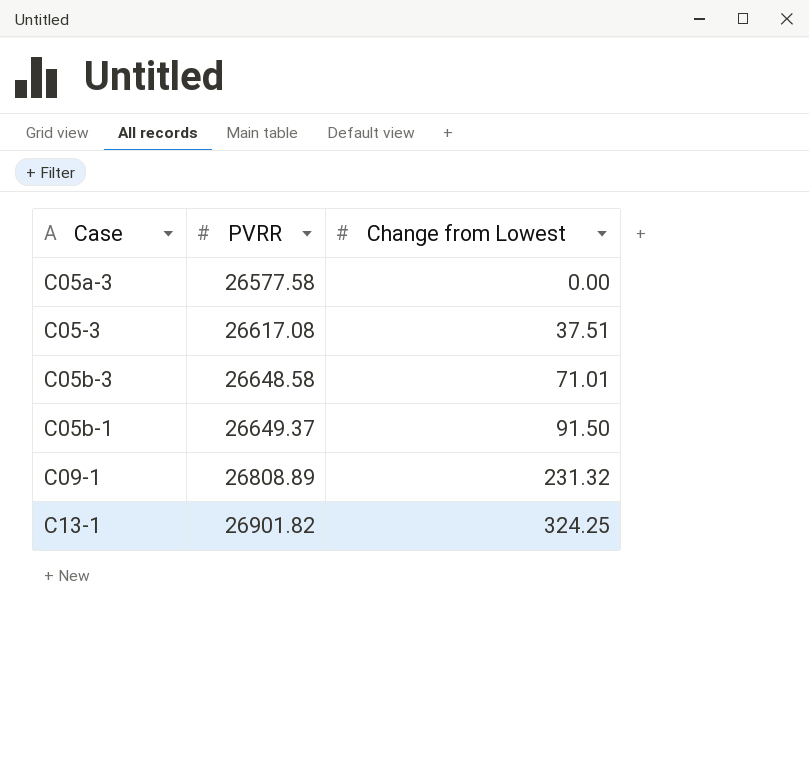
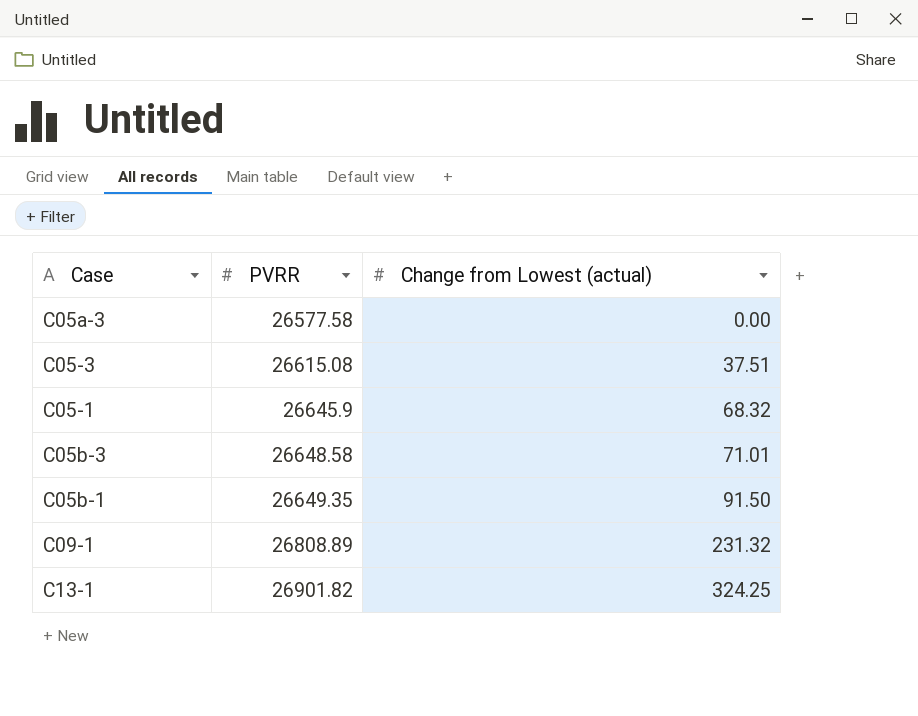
column name: Change from Lowest -> Change from Lowest (actual)
C05-3 | PVRR: 26617.08 -> 26615.08
row C05-1: none -> 26645.9 | 68.32
C05b-1 | PVRR: 26649.37 -> 26649.35

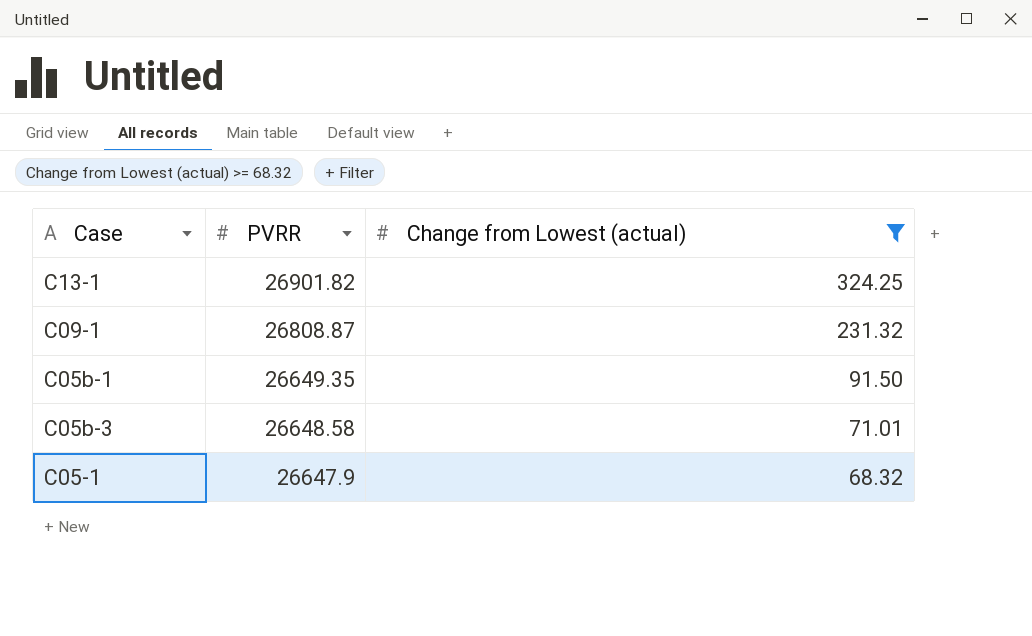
filter: none -> Change from Lowest (actual) >= 68.32
row order: PVRR ascending -> PVRR descending
C09-1 | PVRR: 26808.89 -> 26808.87
C05-1 | PVRR: 26645.9 -> 26647.9

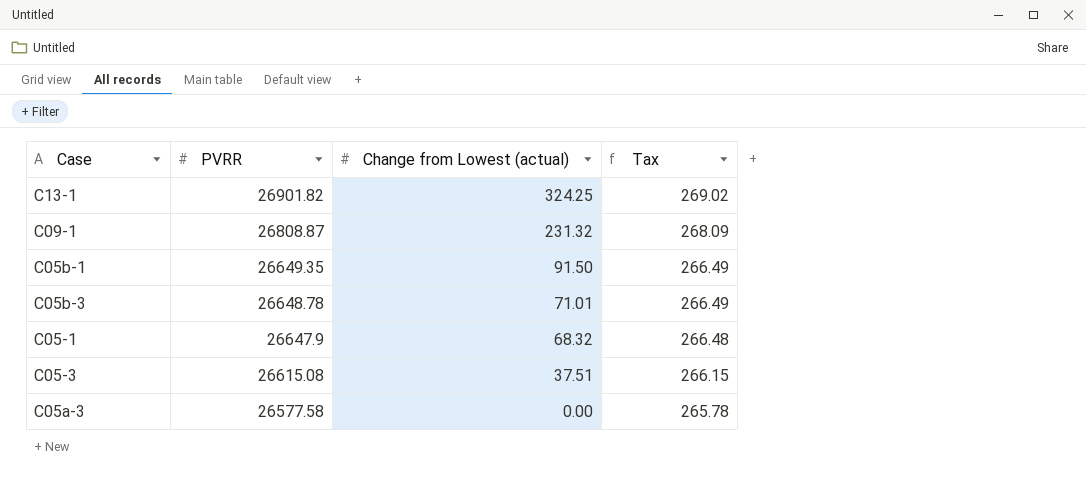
filter: Change from Lowest (actual) >= 68.32 -> none
column Tax | formula: none -> [PVRR] * 0.01
C05b-3 | PVRR: 26648.58 -> 26648.78

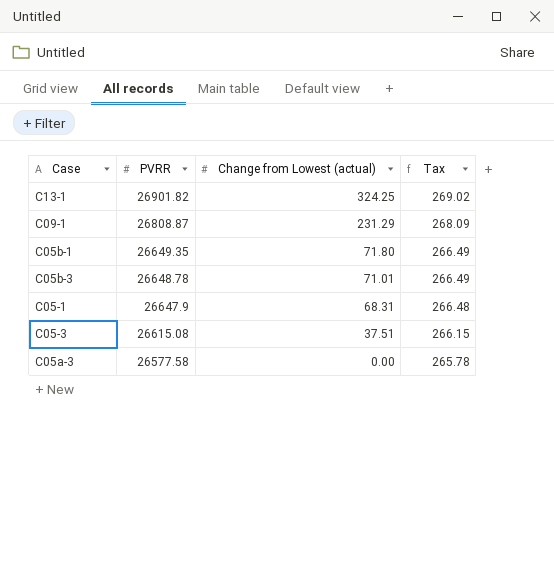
C09-1 | Change from Lowest (actual): 231.32 -> 231.29
C05b-1 | Change from Lowest (actual): 91.50 -> 71.80
C05-1 | Change from Lowest (actual): 68.32 -> 68.31

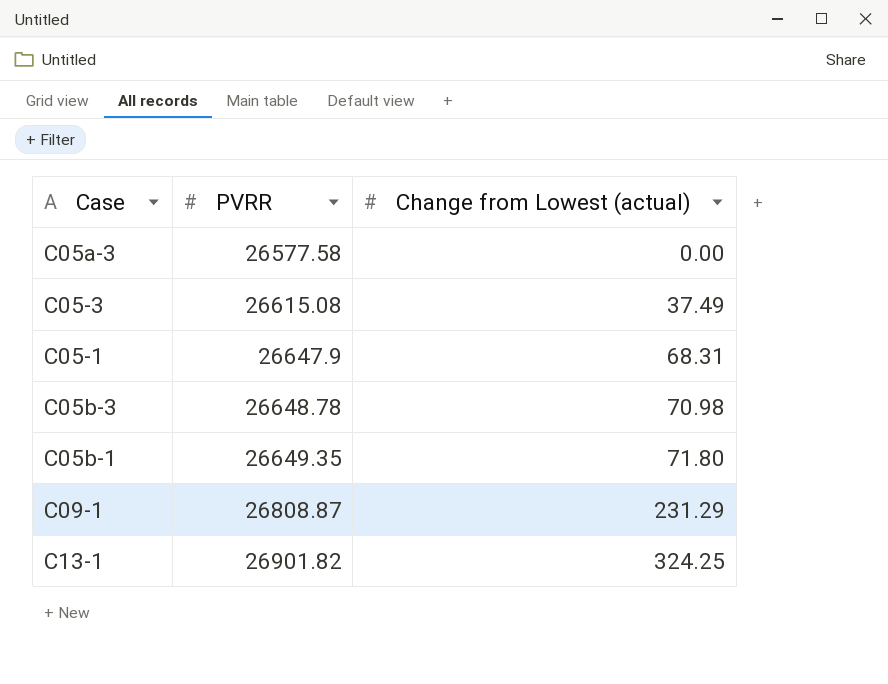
row order: PVRR descending -> PVRR ascending
column Tax | formula: [PVRR] * 0.01 -> none
C05-3 | Change from Lowest (actual): 37.51 -> 37.49
C05b-3 | Change from Lowest (actual): 71.01 -> 70.98

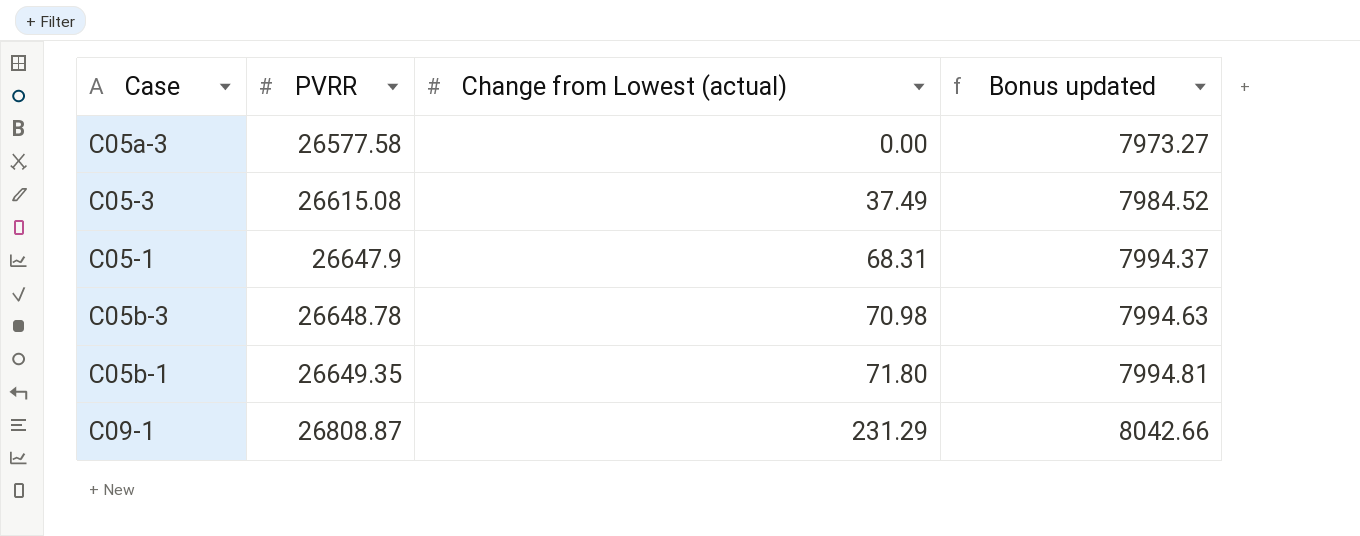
column Bonus updated | formula: none -> [PVRR] * 0.3
row C13-1: 26901.82 | 324.25 -> none

